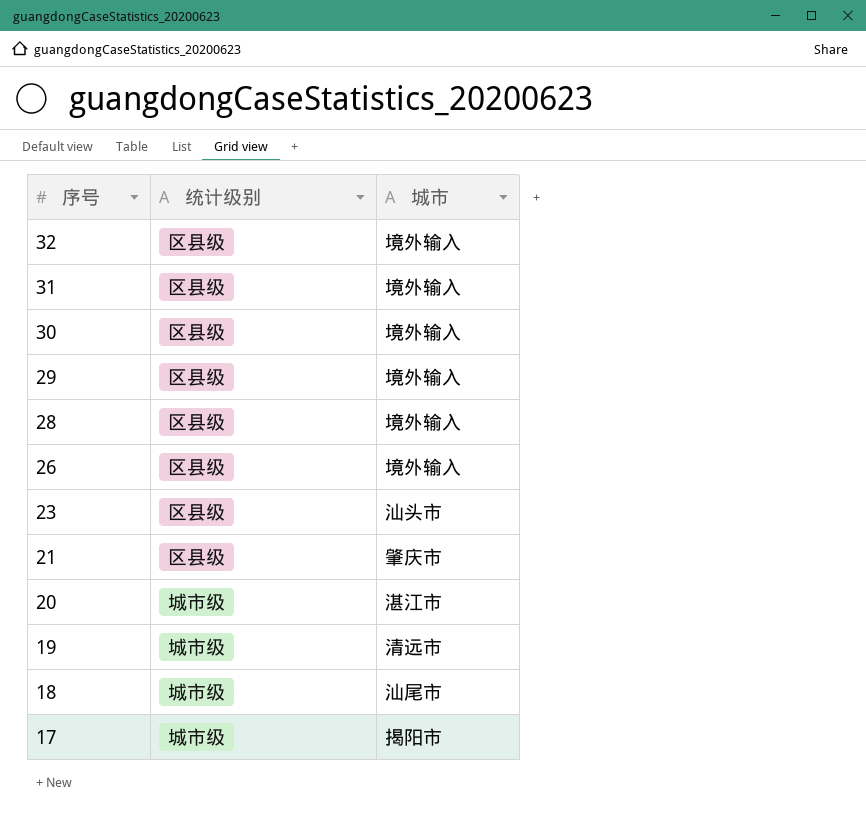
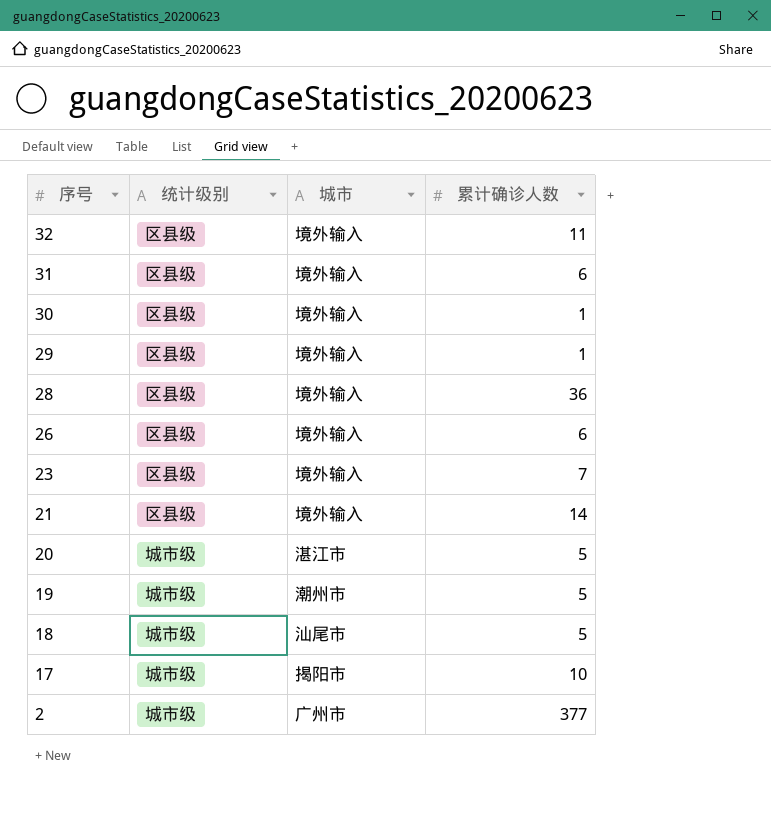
column 累计确诊人数 | position: none -> 4
23 | 城市: 汕头市 -> 境外输入
21 | 城市: 肇庆市 -> 境外输入
19 | 城市: 清远市 -> 潮州市
row 2: none -> 城市级 | 广州市 | 377

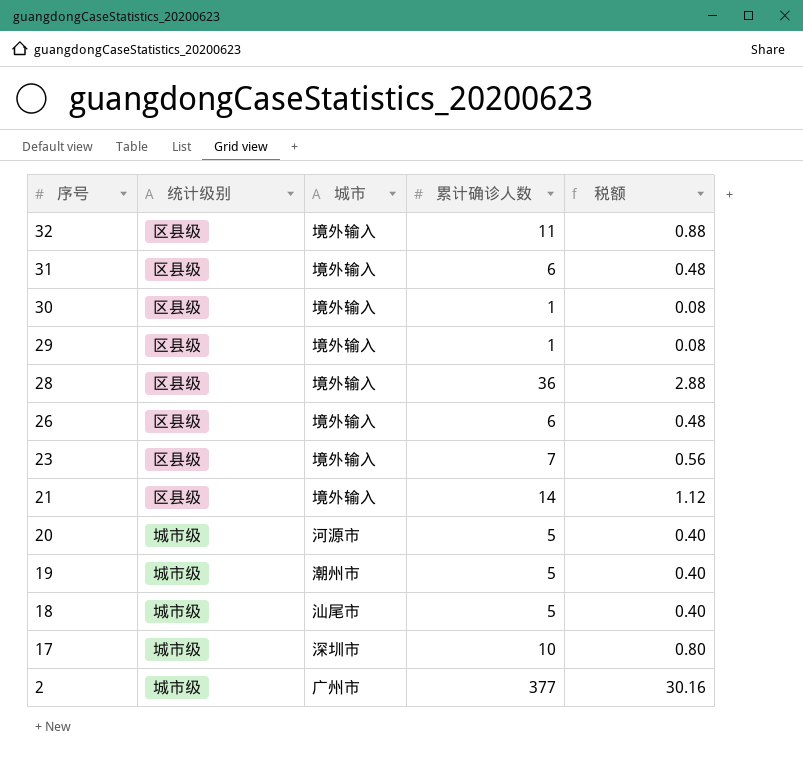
column 税额 | formula: none -> [累计确诊人数] * 0.08
20 | 城市: 湛江市 -> 河源市
17 | 城市: 揭阳市 -> 深圳市

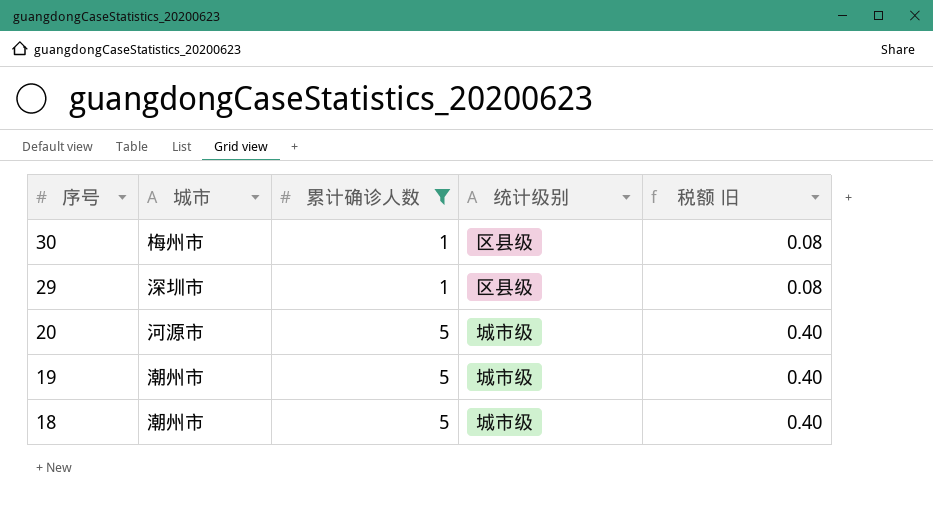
filter: none -> 累计确诊人数 <= 5
column 统计级别 | position: 2 -> 4
column name: 税额 -> 税额 旧
30 | 城市: 境外输入 -> 梅州市
29 | 城市: 境外输入 -> 深圳市
18 | 城市: 汕尾市 -> 潮州市

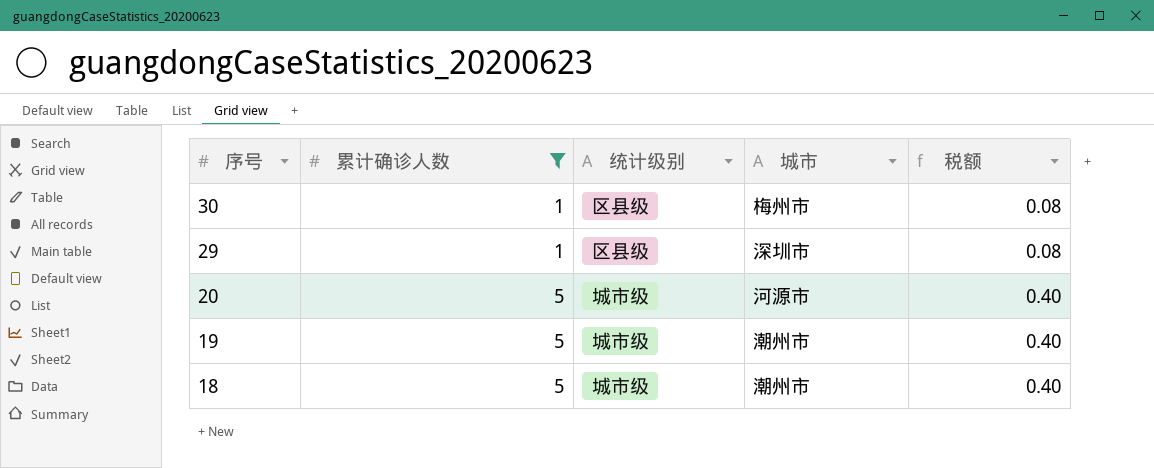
column 城市 | position: 2 -> 4
column name: 税额 旧 -> 税额

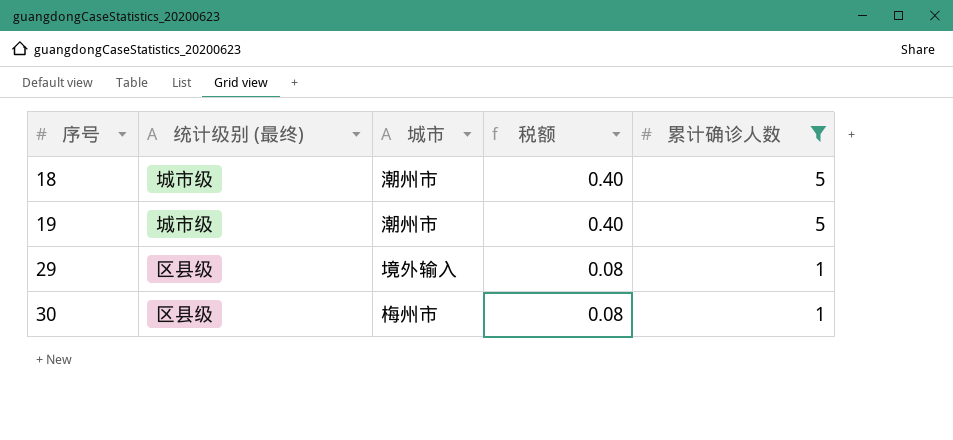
row order: 序号 descending -> 序号 ascending
column name: 统计级别 -> 统计级别 (最终)
column 累计确诊人数 | position: 2 -> 5
row 20: 5 | 城市级 | 河源市 | 0.40 -> none
29 | 城市: 深圳市 -> 境外输入

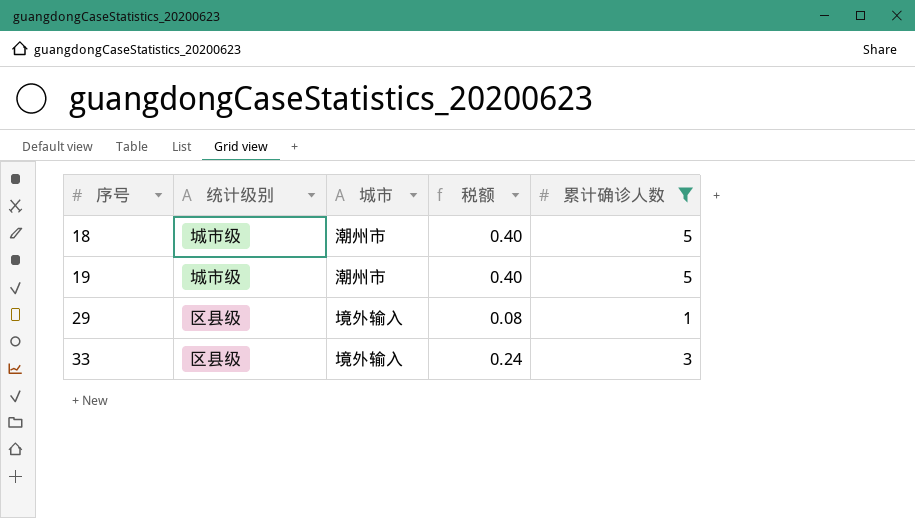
column name: 统计级别 (最终) -> 统计级别
row 30: 区县级 | 梅州市 | 0.08 | 1 -> none
row 33: none -> 区县级 | 境外输入 | 0.24 | 3

